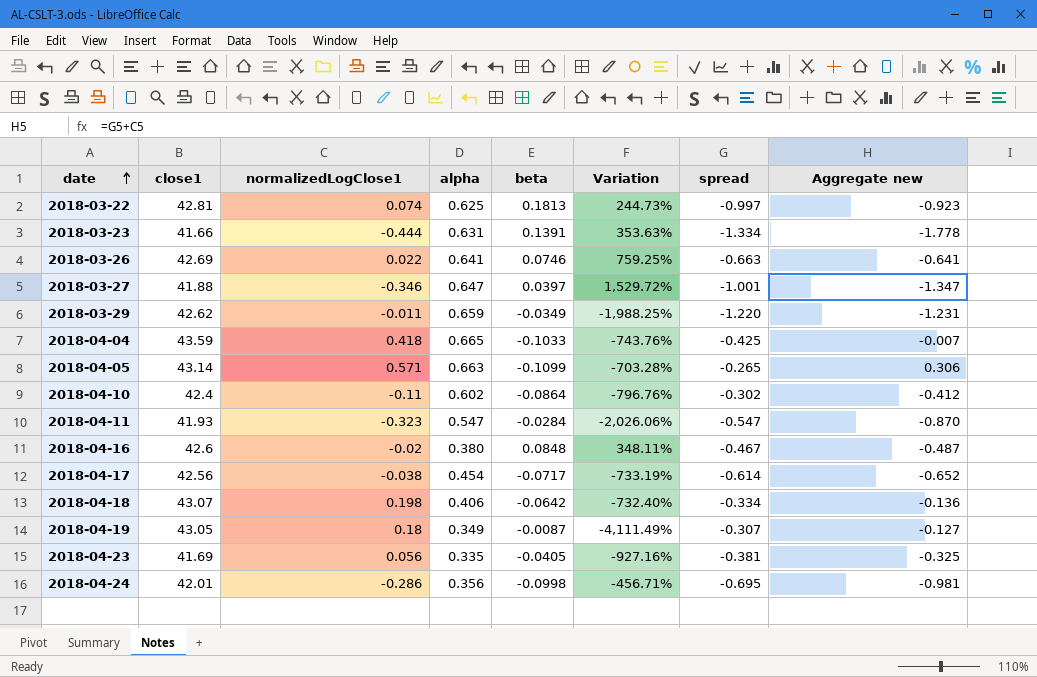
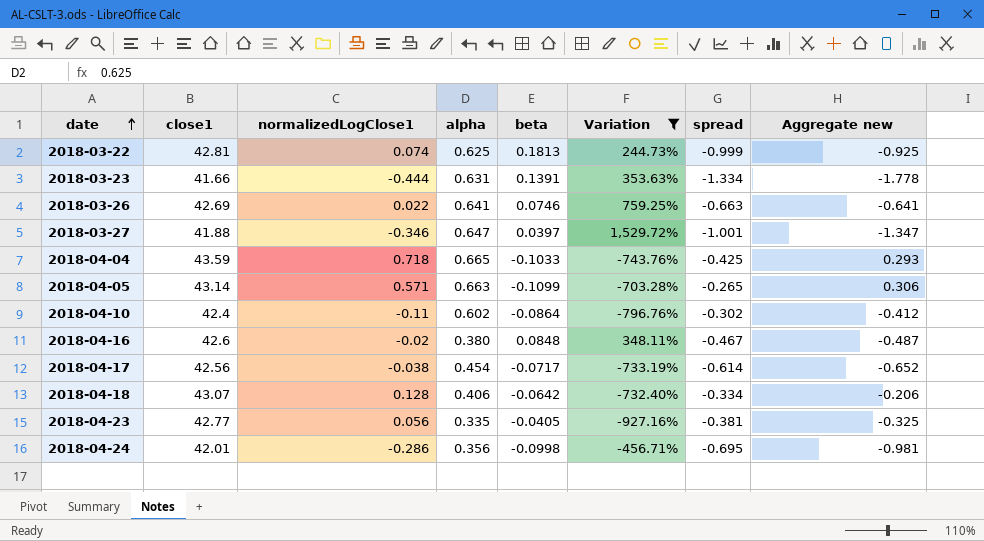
filter: none -> Variation >= -927.16%
2018-03-22 | spread: -0.997 -> -0.999
2018-03-22 | Aggregate new: -0.923 -> -0.925
2018-04-04 | normalizedLogClose1: 0.418 -> 0.718
2018-04-04 | Aggregate new: -0.007 -> 0.293
2018-04-18 | normalizedLogClose1: 0.198 -> 0.128
2018-04-18 | Aggregate new: -0.136 -> -0.206
2018-04-23 | close1: 41.69 -> 42.77

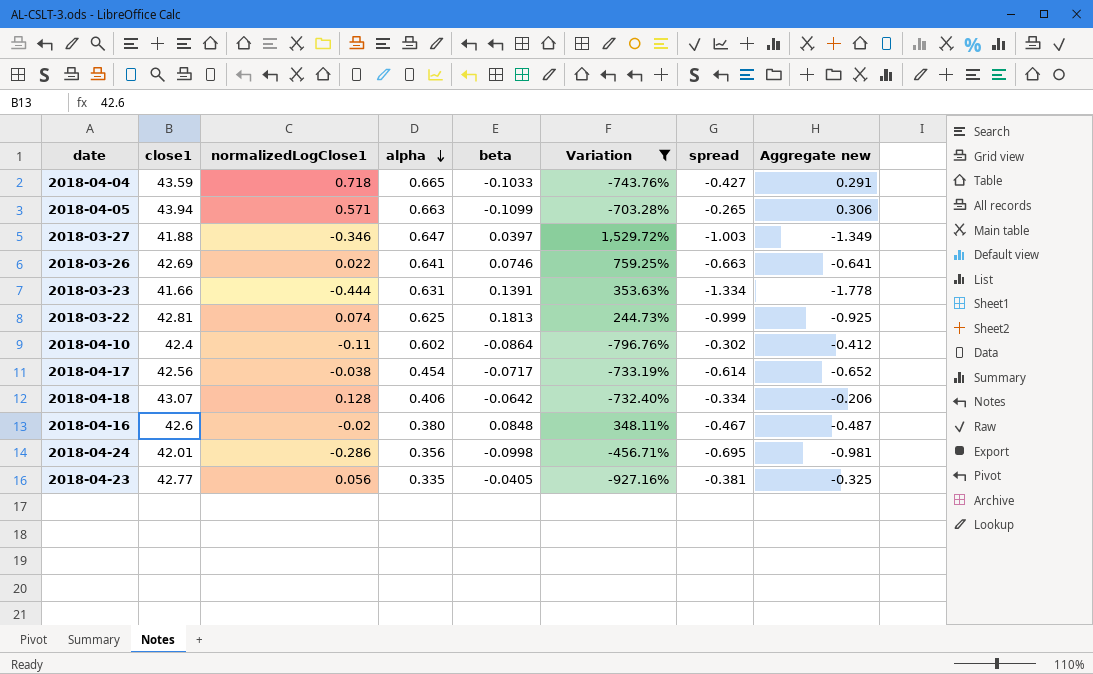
row order: date ascending -> alpha descending
2018-04-04 | spread: -0.425 -> -0.427
2018-04-04 | Aggregate new: 0.293 -> 0.291
2018-04-05 | close1: 43.14 -> 43.94
2018-03-27 | spread: -1.001 -> -1.003
2018-03-27 | Aggregate new: -1.347 -> -1.349

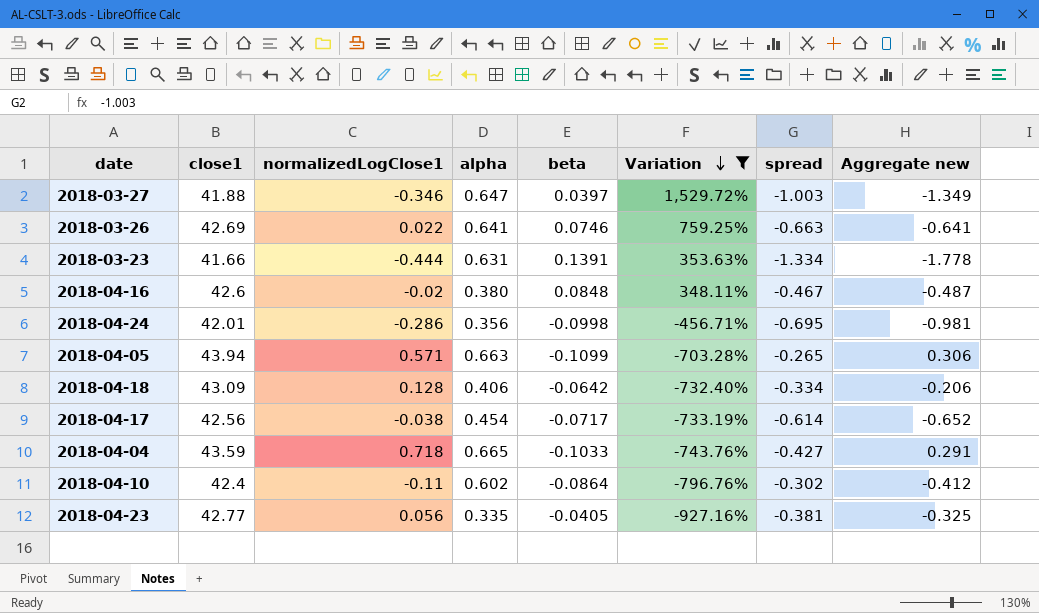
row order: alpha descending -> Variation descending
row 2018-03-22: 42.81 | 0.074 | 0.625 | 0.1813 | 244.73% | -0.999 | -0.925 -> none
2018-04-18 | close1: 43.07 -> 43.09

